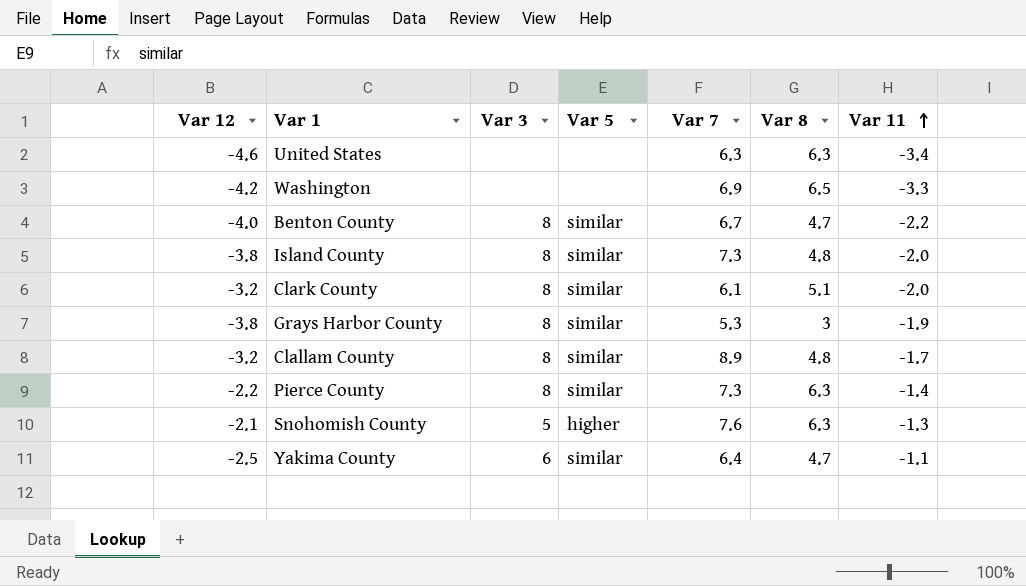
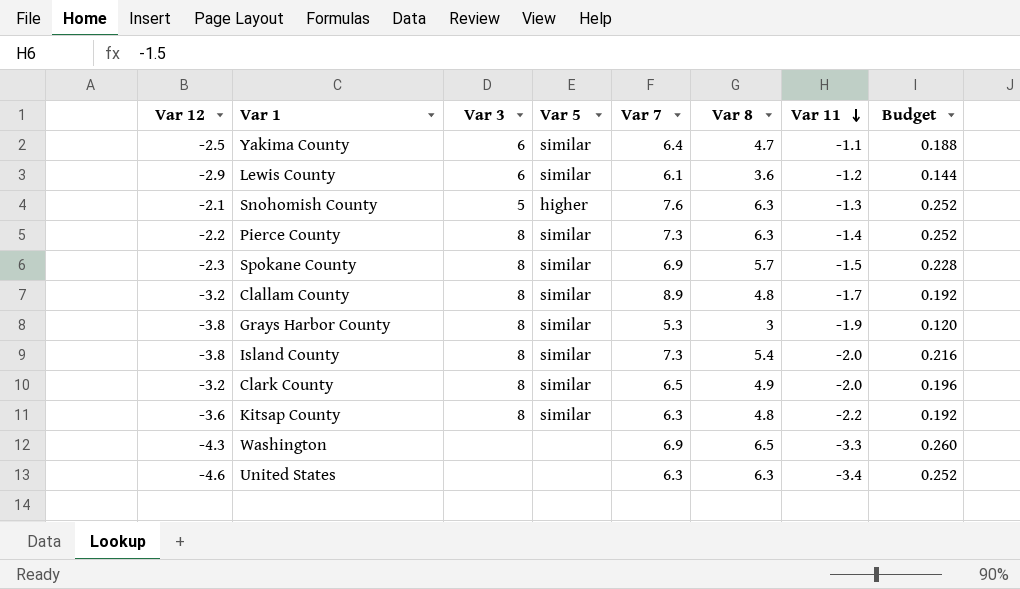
row order: Var 11 ascending -> Var 11 descending
column Budget | formula: none -> [Var 8] * 0.04
row Benton County: -4.0 | 8 | similar | 6.7 | 4.7 | -2.2 -> none
row Lewis County: none -> -2.9 | 6 | similar | 6.1 | 3.6 | -1.2 | 0.144
row Spokane County: none -> -2.3 | 8 | similar | 6.9 | 5.7 | -1.5 | 0.228
Island County | Var 8: 4.8 -> 5.4
Clark County | Var 7: 6.1 -> 6.5
Clark County | Var 8: 5.1 -> 4.9
row Kitsap County: none -> -3.6 | 8 | similar | 6.3 | 4.8 | -2.2 | 0.192
Washington | Var 12: -4.2 -> -4.3

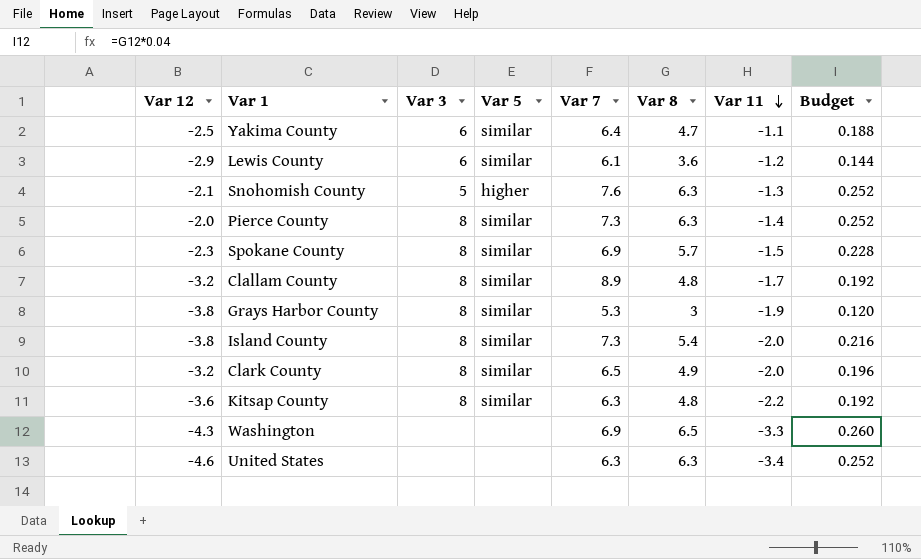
Pierce County | Var 12: -2.2 -> -2.0

